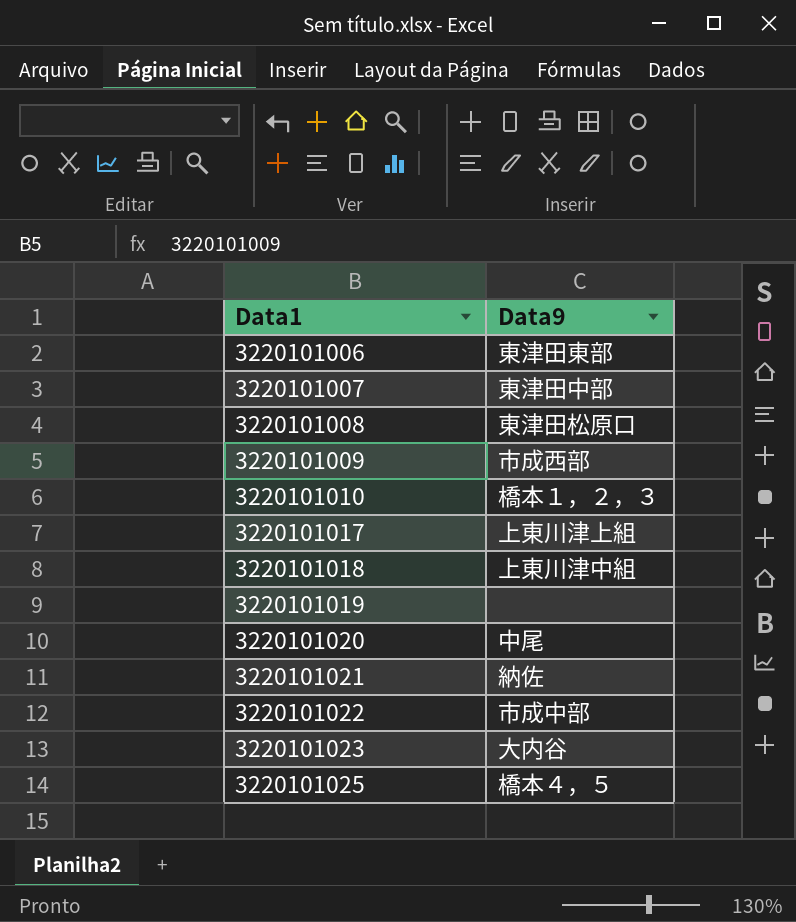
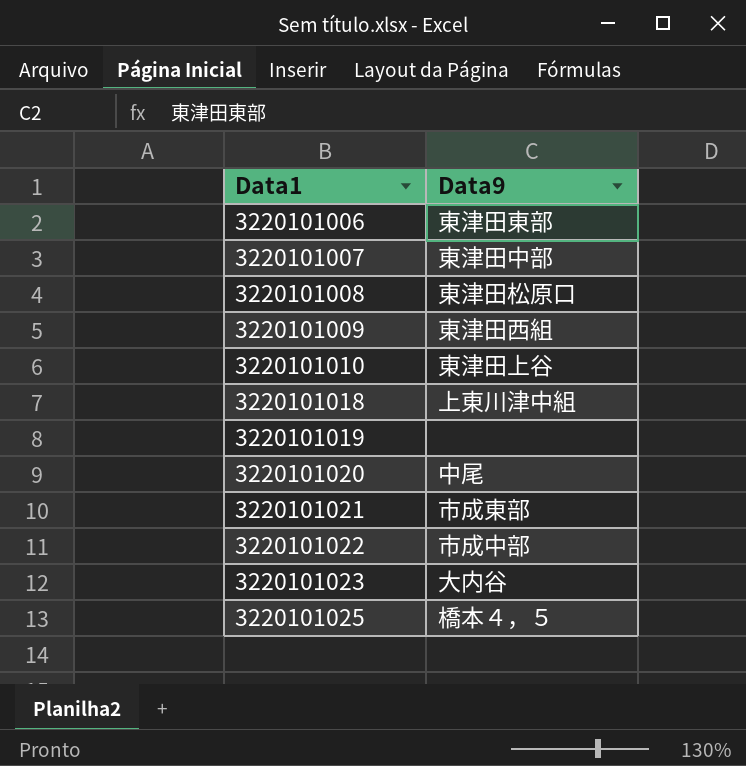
row 3220101017: 上東川津上組 -> none
3220101009 | Data9: 市成西部 -> 東津田西組
3220101010 | Data9: 橋本１，２，３ -> 東津田上谷
3220101021 | Data9: 納佐 -> 市成東部

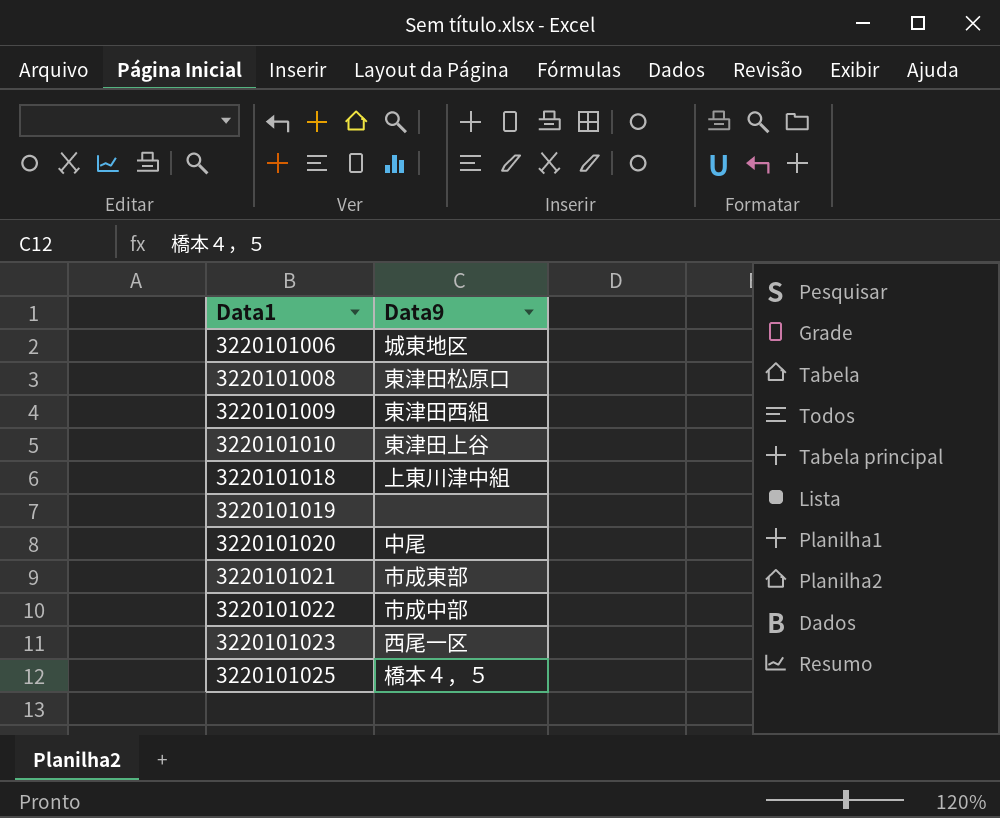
row 3220101007: 東津田中部 -> none
3220101006 | Data9: 東津田東部 -> 城東地区
3220101023 | Data9: 大内谷 -> 西尾一区

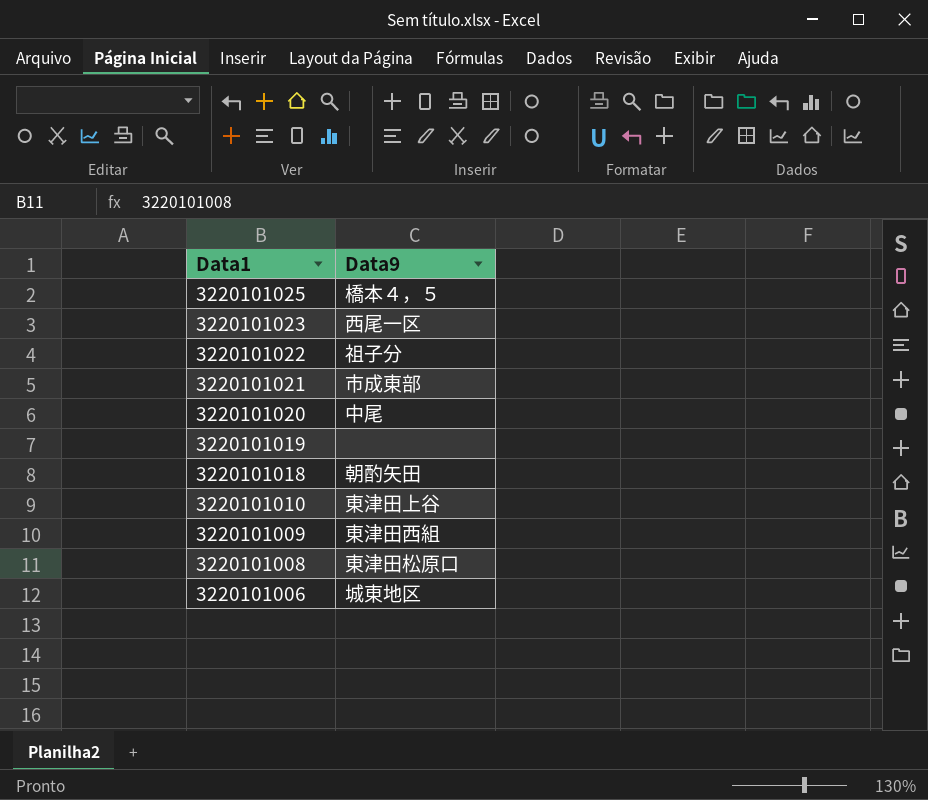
row order: Data1 ascending -> Data1 descending
3220101022 | Data9: 市成中部 -> 祖子分
3220101018 | Data9: 上東川津中組 -> 朝酌矢田

